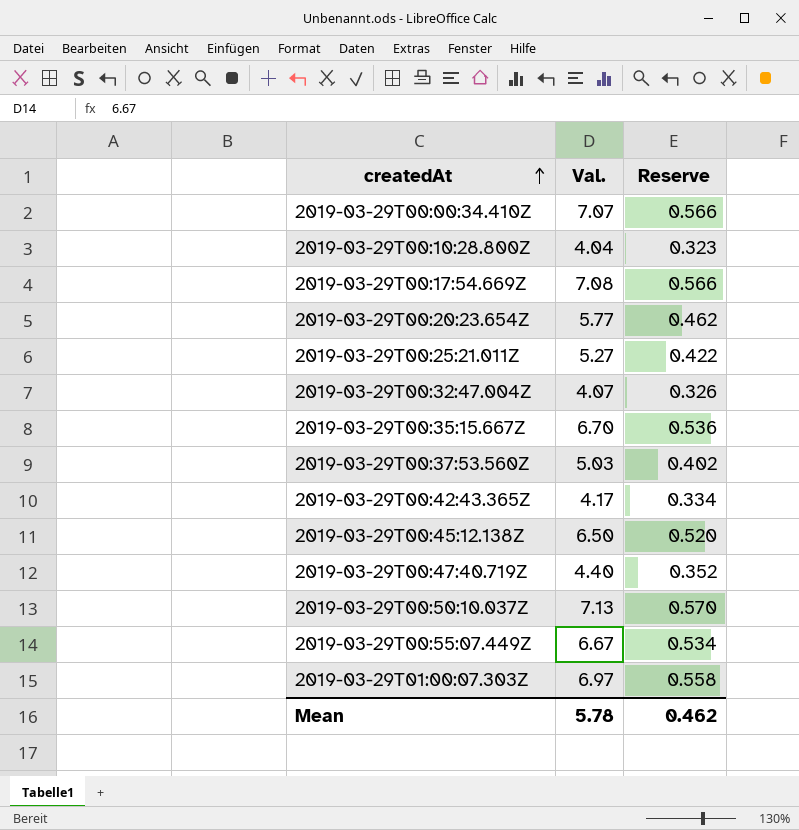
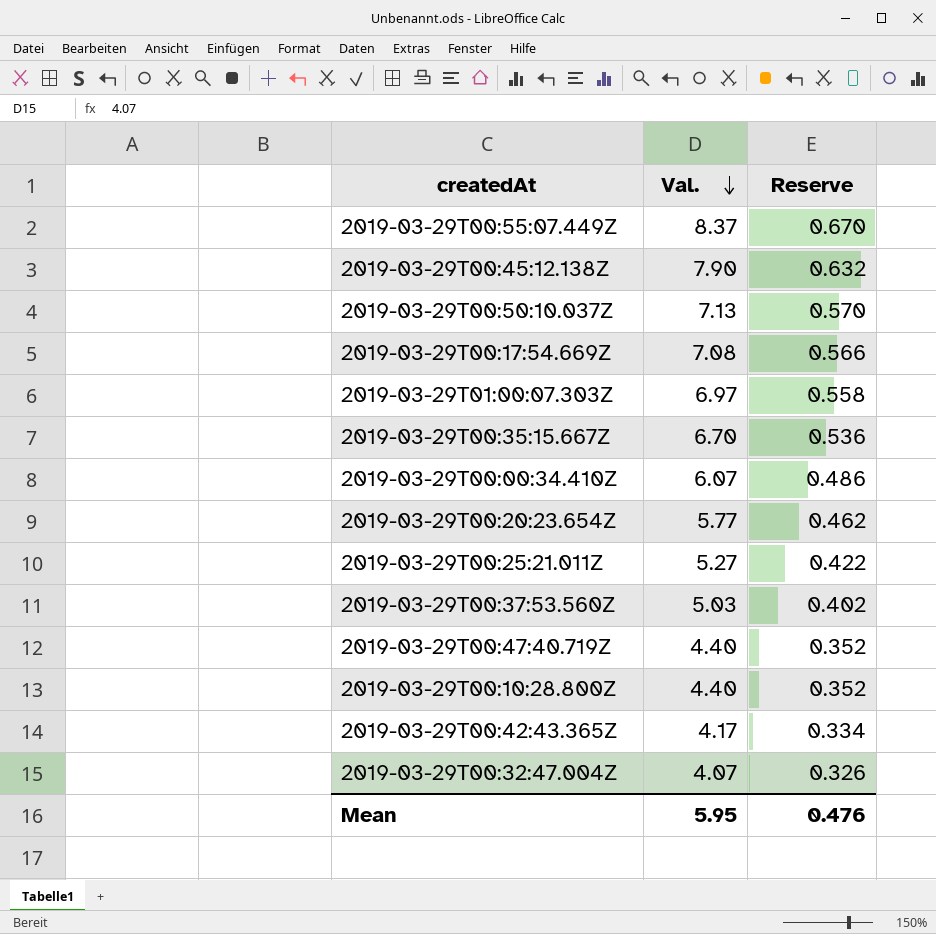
row order: createdAt ascending -> Val. descending
2019-03-29T00:55:07.449Z | Val.: 6.67 -> 8.37
2019-03-29T00:55:07.449Z | Reserve: 0.534 -> 0.670
2019-03-29T00:45:12.138Z | Val.: 6.50 -> 7.90
2019-03-29T00:45:12.138Z | Reserve: 0.520 -> 0.632
2019-03-29T00:00:34.410Z | Val.: 7.07 -> 6.07
2019-03-29T00:00:34.410Z | Reserve: 0.566 -> 0.486
2019-03-29T00:10:28.800Z | Val.: 4.04 -> 4.40
2019-03-29T00:10:28.800Z | Reserve: 0.323 -> 0.352
Mean | Val.: 5.78 -> 5.95
Mean | Reserve: 0.462 -> 0.476

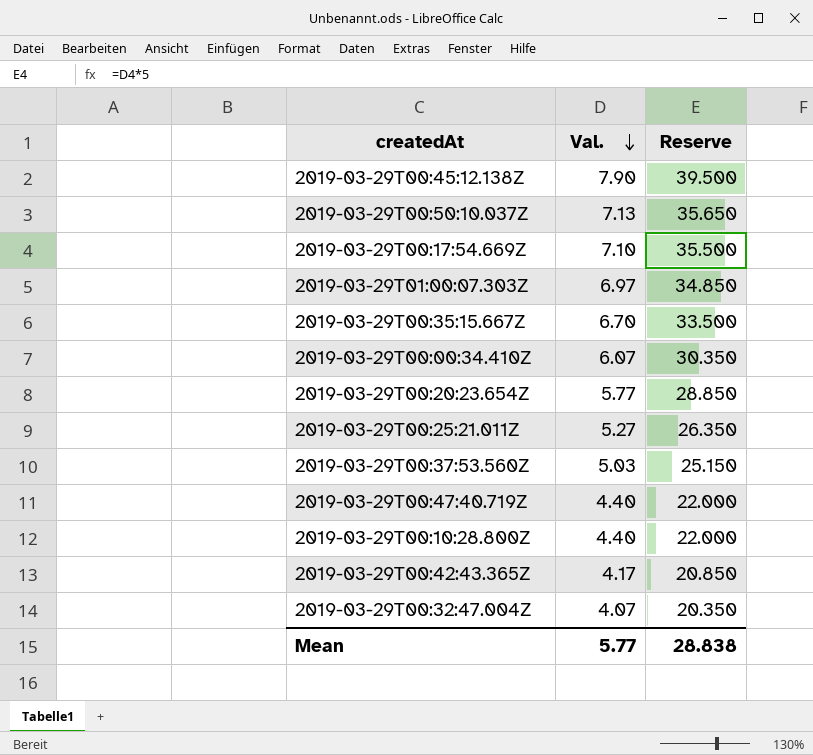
column Reserve | formula: [Val.] * 0.08 -> [Val.] * 5
row 2019-03-29T00:55:07.449Z: 8.37 | 0.670 -> none
2019-03-29T00:17:54.669Z | Val.: 7.08 -> 7.10
Mean | Val.: 5.95 -> 5.77
Mean | Reserve: 0.476 -> 28.838

